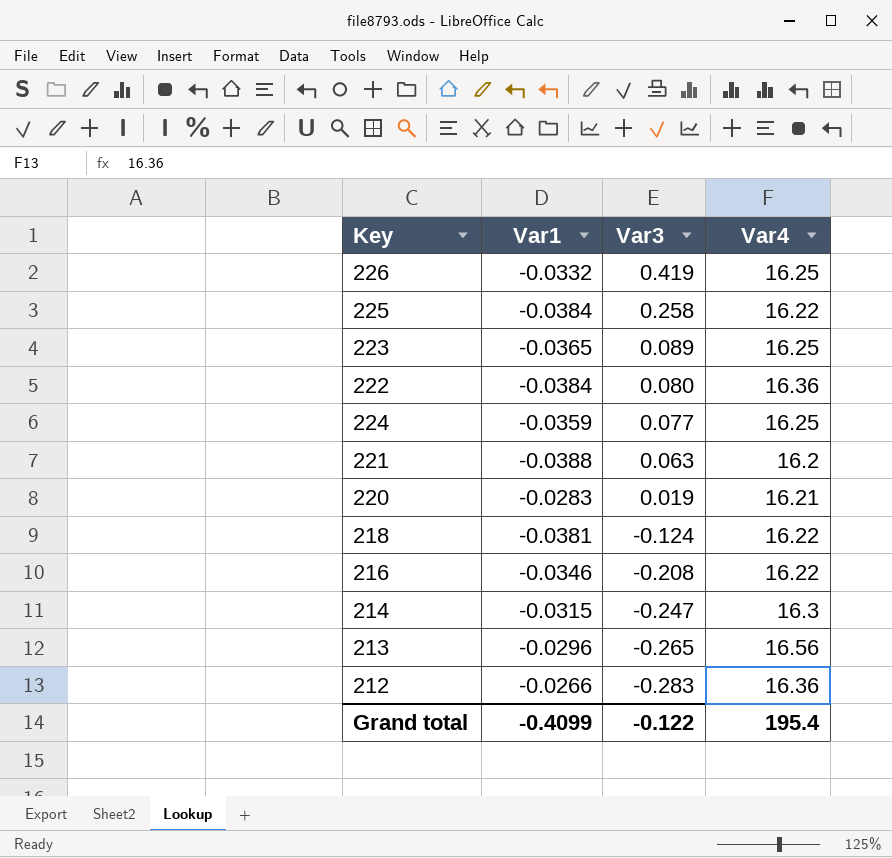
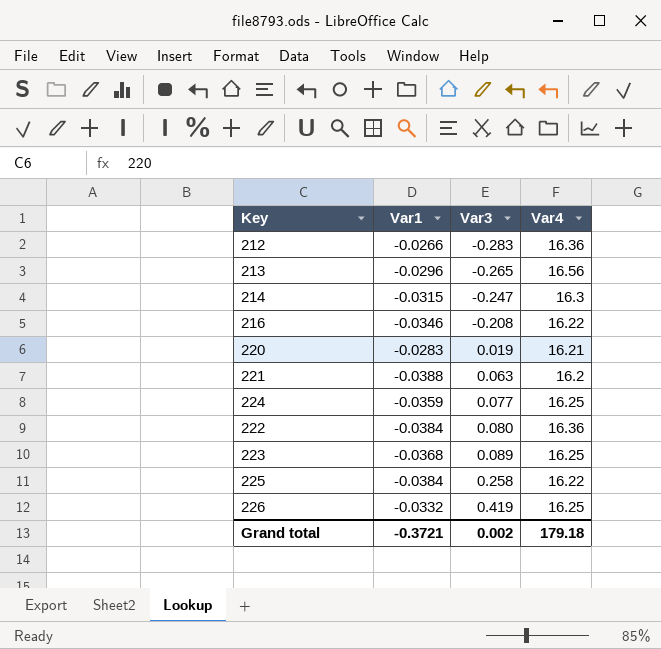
row order: Var3 descending -> Var3 ascending
row 218: -0.0381 | -0.124 | 16.22 -> none
223 | Var1: -0.0365 -> -0.0368
Grand total | Var1: -0.4099 -> -0.3721
Grand total | Var3: -0.122 -> 0.002
Grand total | Var4: 195.4 -> 179.18

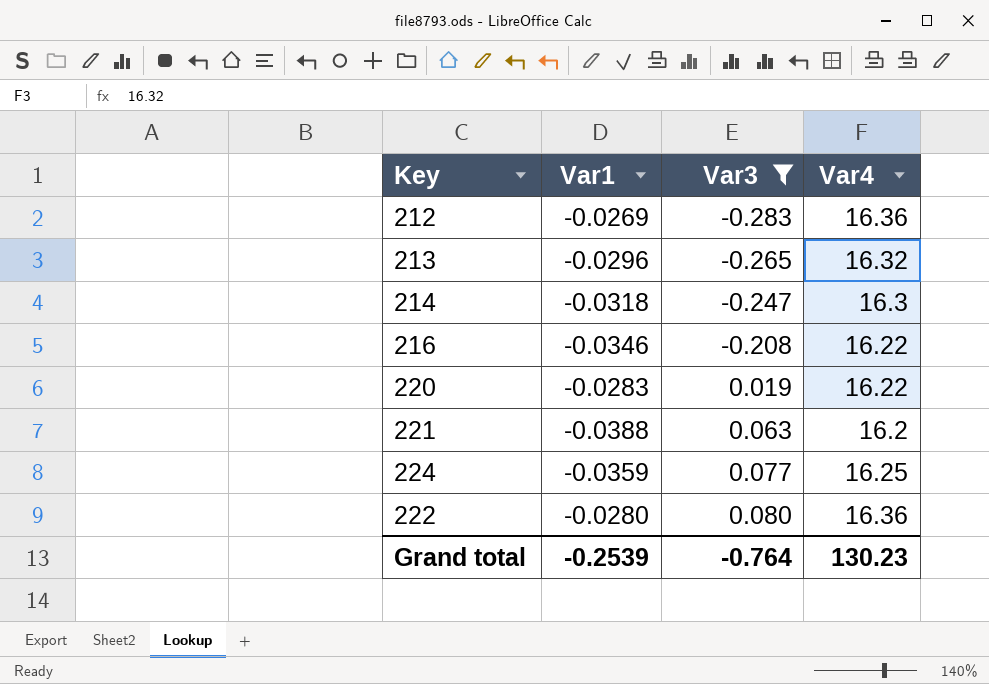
filter: none -> Var3 <= 0.080
212 | Var1: -0.0266 -> -0.0269
213 | Var4: 16.56 -> 16.32
214 | Var1: -0.0315 -> -0.0318
220 | Var4: 16.21 -> 16.22
222 | Var1: -0.0384 -> -0.0280
Grand total | Var1: -0.3721 -> -0.2539
Grand total | Var3: 0.002 -> -0.764
Grand total | Var4: 179.18 -> 130.23

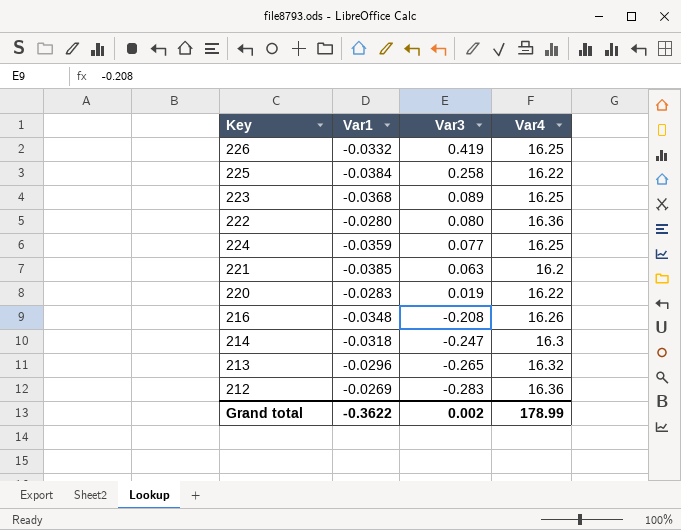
filter: Var3 <= 0.080 -> none
row order: Var3 ascending -> Var3 descending
221 | Var1: -0.0388 -> -0.0385
216 | Var1: -0.0346 -> -0.0348
216 | Var4: 16.22 -> 16.26
Grand total | Var1: -0.2539 -> -0.3622
Grand total | Var3: -0.764 -> 0.002
Grand total | Var4: 130.23 -> 178.99

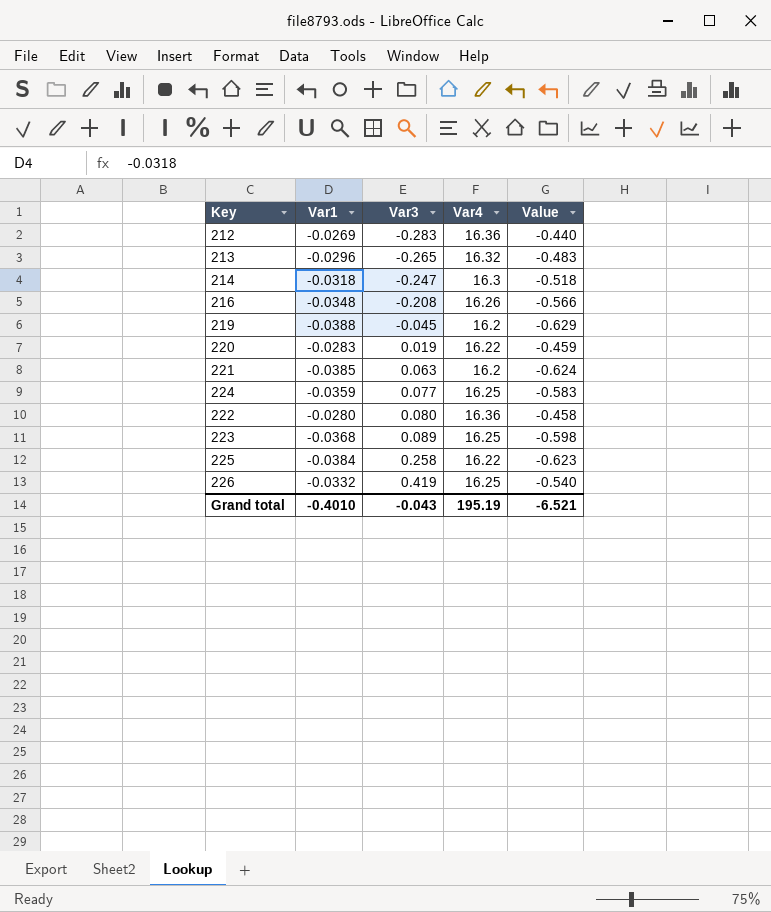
row order: Var3 descending -> Var3 ascending
column Value | formula: none -> [Var1] * [Var4]
row 219: none -> -0.0388 | -0.045 | 16.2 | -0.629
Grand total | Var1: -0.3622 -> -0.4010
Grand total | Var3: 0.002 -> -0.043
Grand total | Var4: 178.99 -> 195.19

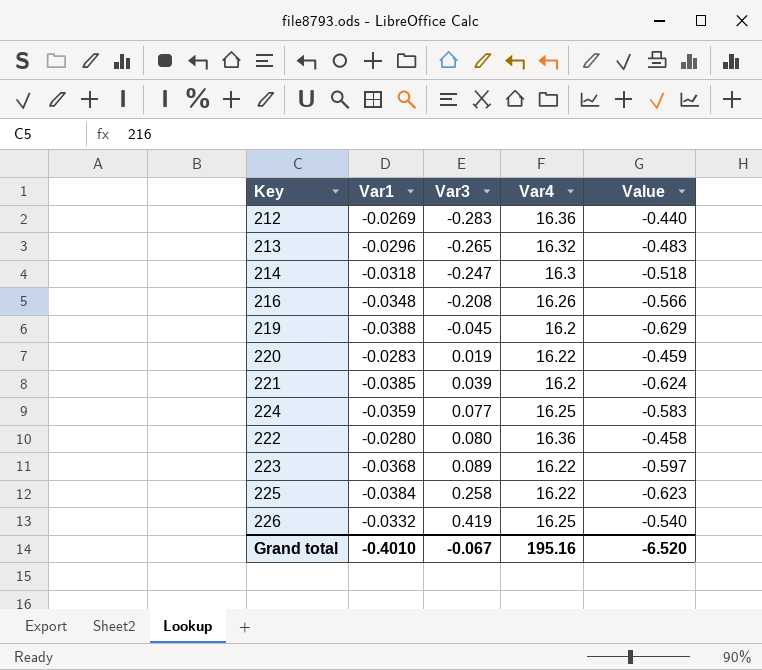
221 | Var3: 0.063 -> 0.039
223 | Var4: 16.25 -> 16.22
223 | Value: -0.598 -> -0.597
Grand total | Var3: -0.043 -> -0.067
Grand total | Var4: 195.19 -> 195.16
Grand total | Value: -6.521 -> -6.520

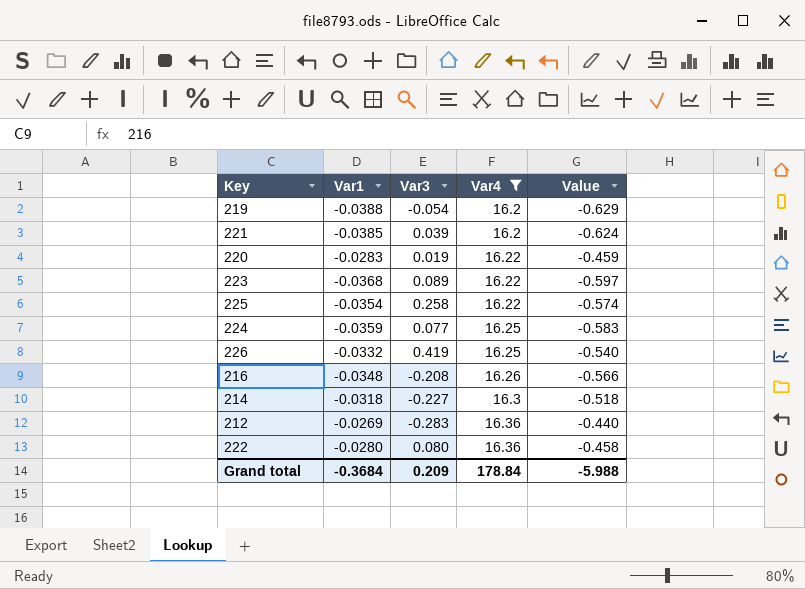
filter: none -> Var4 != 16.32
row order: Var3 ascending -> Var4 ascending
219 | Var3: -0.045 -> -0.054
225 | Var1: -0.0384 -> -0.0354
225 | Value: -0.623 -> -0.574
214 | Var3: -0.247 -> -0.227
Grand total | Var1: -0.4010 -> -0.3684
Grand total | Var3: -0.067 -> 0.209
Grand total | Var4: 195.16 -> 178.84
Grand total | Value: -6.520 -> -5.988

